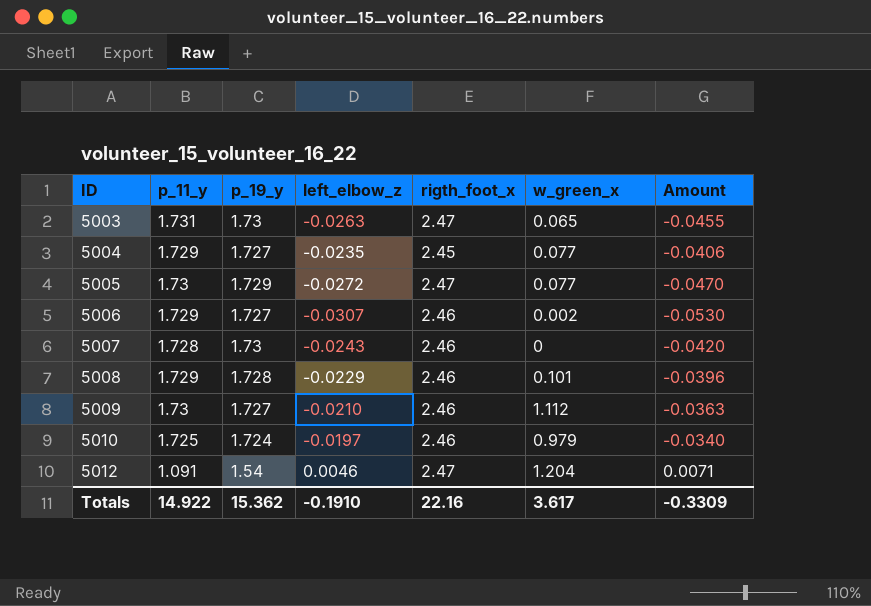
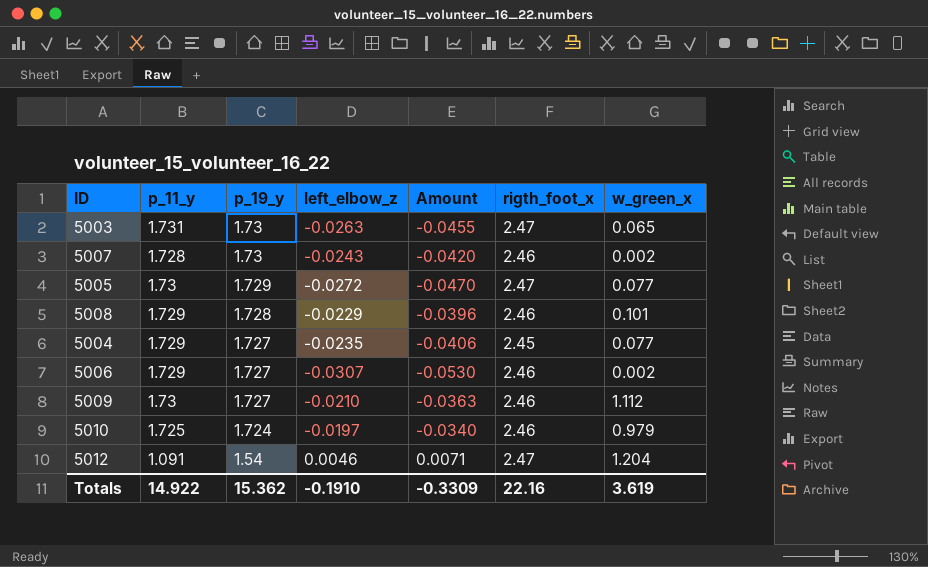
row order: ID ascending -> p_19_y descending
column Amount | position: 7 -> 5
5007 | w_green_x: 0 -> 0.002
Totals | w_green_x: 3.617 -> 3.619

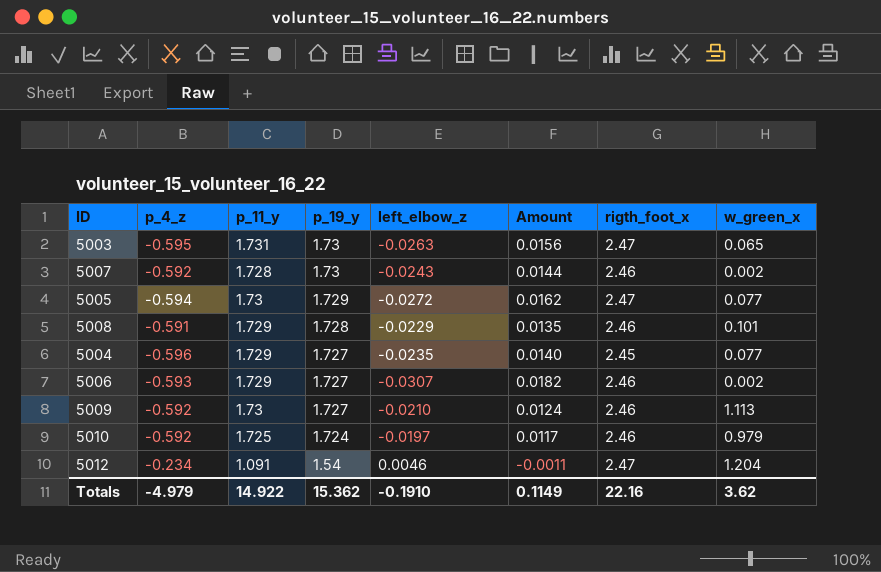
column p_4_z | position: none -> 2
column Amount | formula: [p_19_y] * [left_elbow_z] -> [p_4_z] * [left_elbow_z]
5009 | w_green_x: 1.112 -> 1.113
Totals | Amount: -0.3309 -> 0.1149
Totals | w_green_x: 3.619 -> 3.62

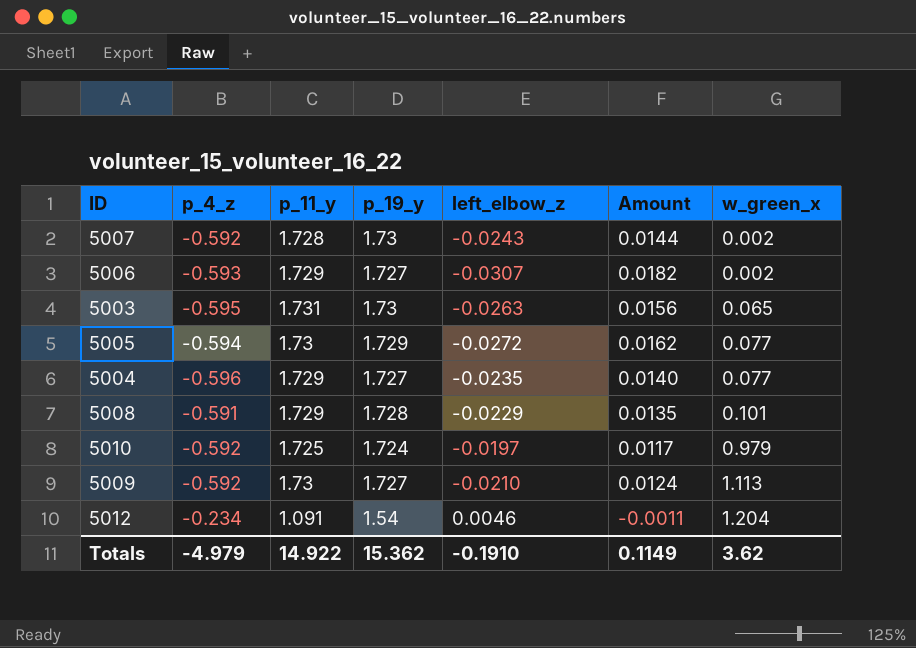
row order: p_19_y descending -> w_green_x ascending
column rigth_foot_x | position: 7 -> none

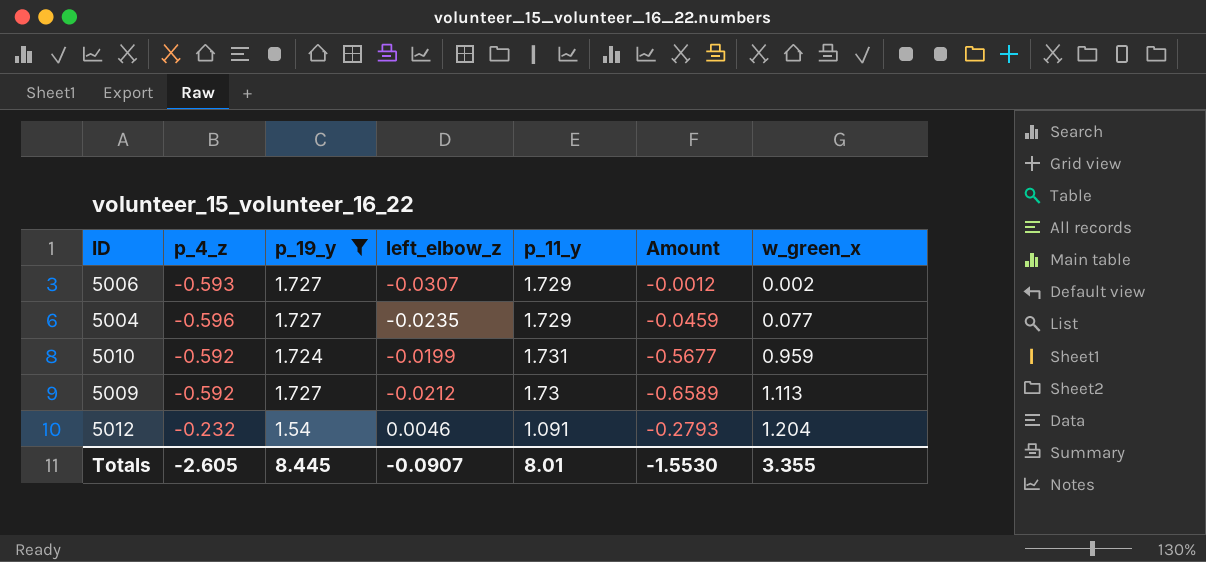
filter: none -> p_19_y <= 1.727
column p_11_y | position: 3 -> 5
column Amount | formula: [p_4_z] * [left_elbow_z] -> [p_4_z] * [w_green_x]
5010 | left_elbow_z: -0.0197 -> -0.0199
5010 | p_11_y: 1.725 -> 1.731
5010 | w_green_x: 0.979 -> 0.959
5009 | left_elbow_z: -0.0210 -> -0.0212
5012 | p_4_z: -0.234 -> -0.232
Totals | p_4_z: -4.979 -> -2.605
Totals | p_19_y: 15.362 -> 8.445
Totals | left_elbow_z: -0.1910 -> -0.0907
Totals | p_11_y: 14.922 -> 8.01
Totals | Amount: 0.1149 -> -1.5530
Totals | w_green_x: 3.62 -> 3.355

